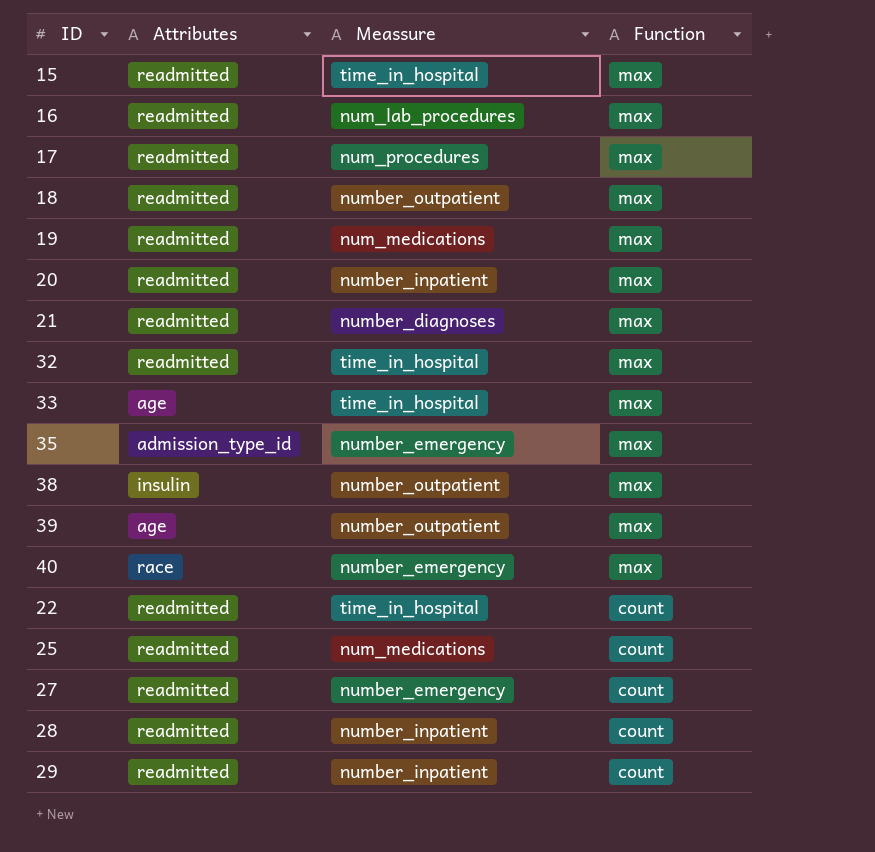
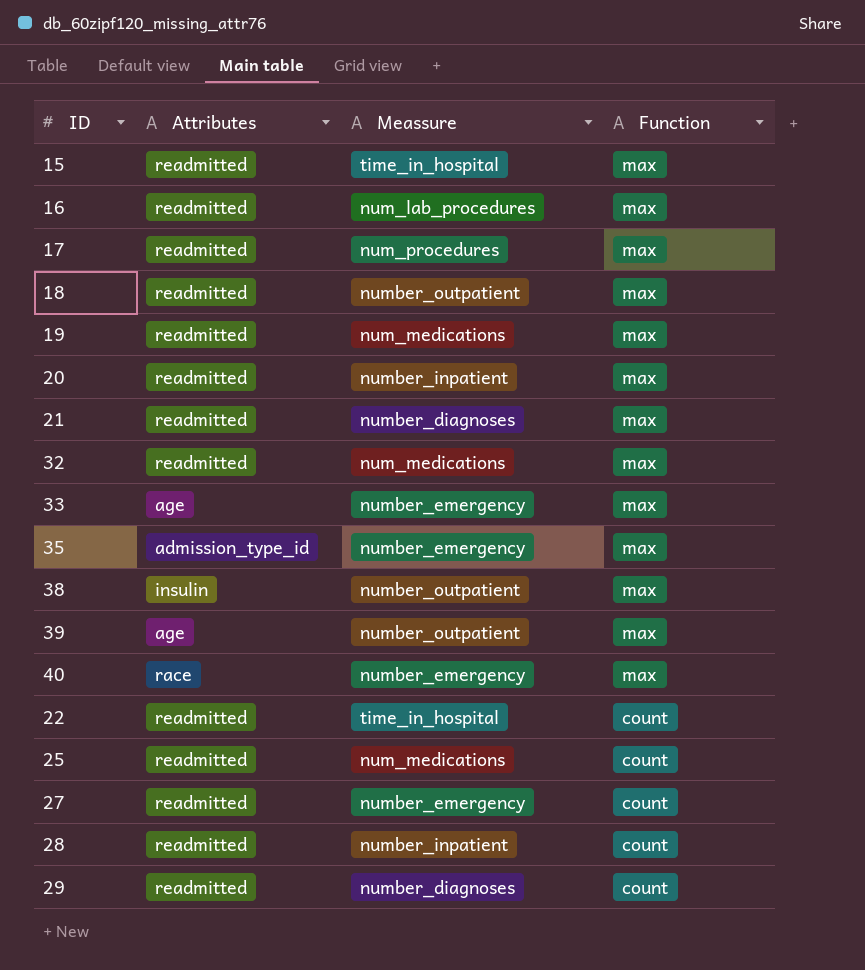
32 | Meassure: time_in_hospital -> num_medications
33 | Meassure: time_in_hospital -> number_emergency
29 | Meassure: number_inpatient -> number_diagnoses

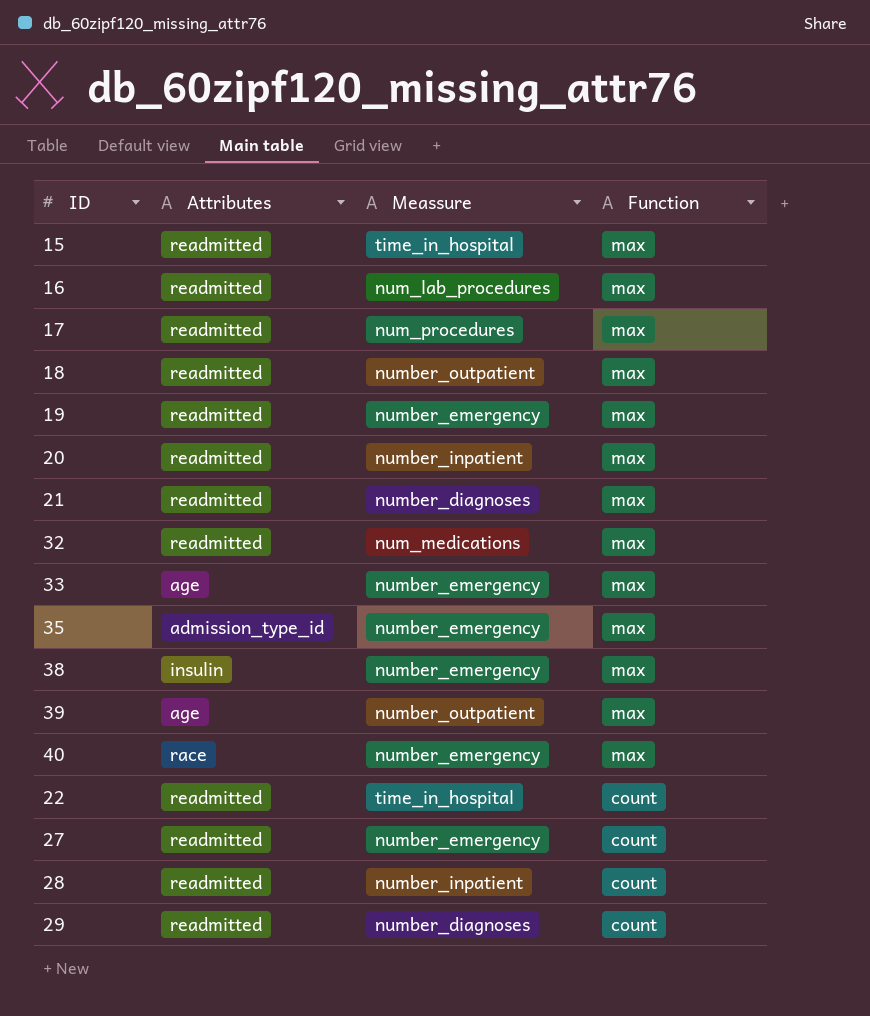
row 25: readmitted | num_medications | count -> none
19 | Meassure: num_medications -> number_emergency
38 | Meassure: number_outpatient -> number_emergency

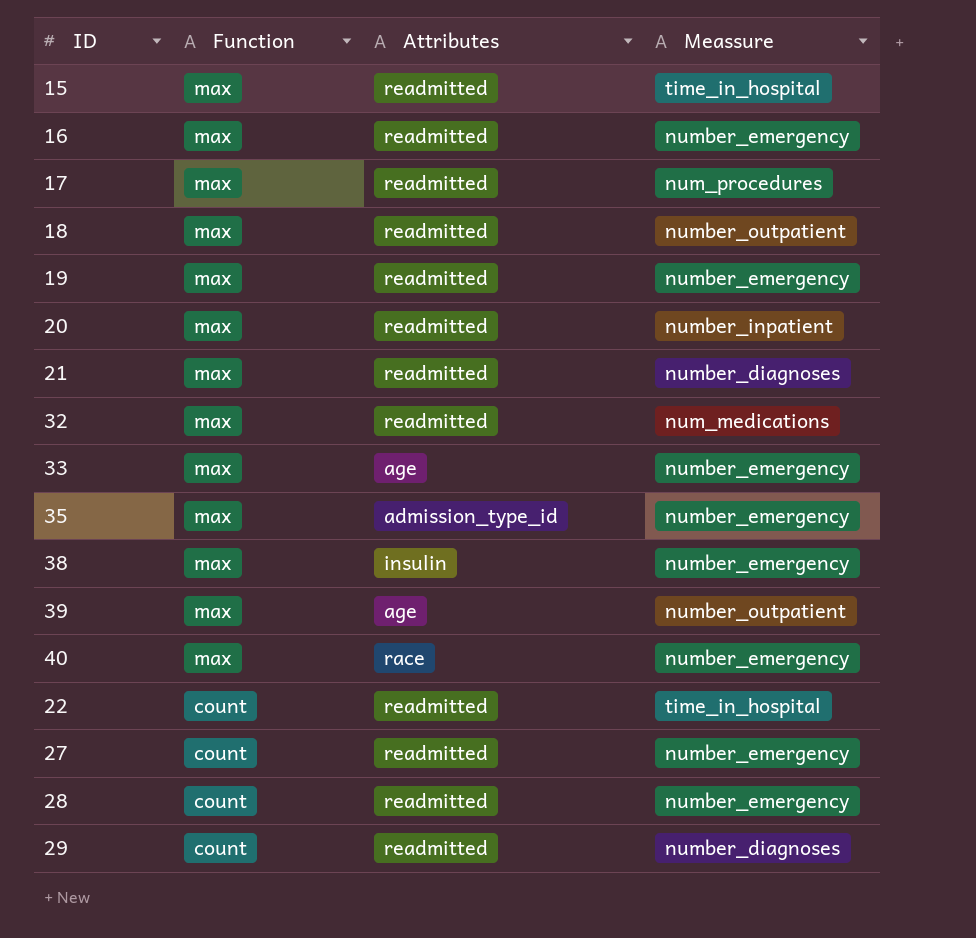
column Function | position: 4 -> 2
16 | Meassure: num_lab_procedures -> number_emergency
28 | Meassure: number_inpatient -> number_emergency

